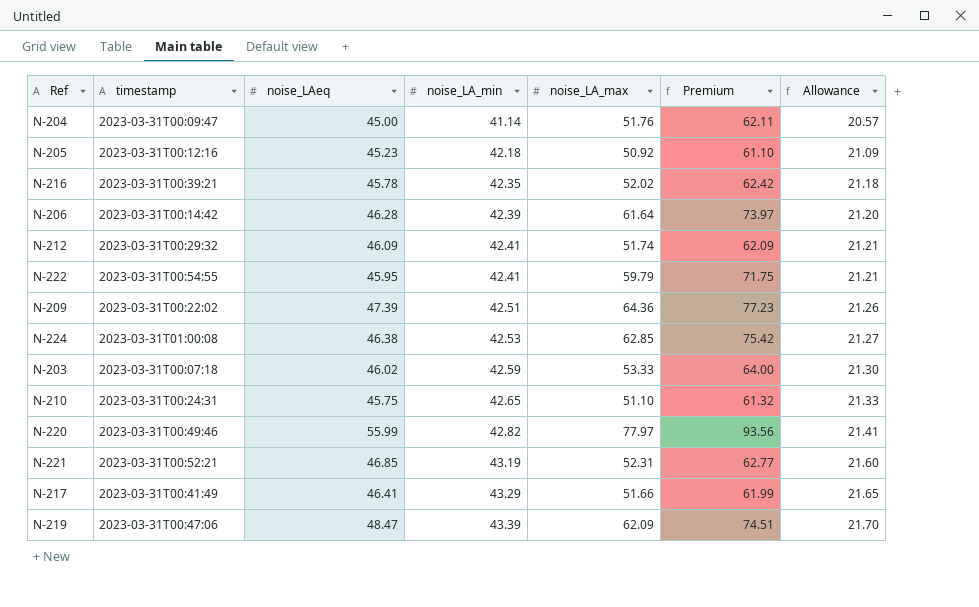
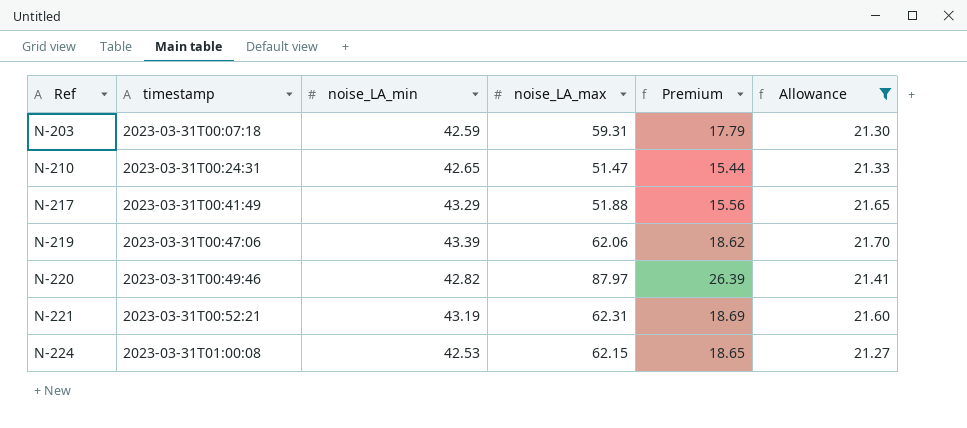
filter: none -> Allowance >= 21.27
row order: noise_LA_min ascending -> Ref ascending
column noise_LAeq | position: 3 -> none
column Premium | formula: [noise_LA_max] * 1.2 -> [noise_LA_max] * 0.3
N-203 | noise_LA_max: 53.33 -> 59.31
N-210 | noise_LA_max: 51.10 -> 51.47
N-217 | noise_LA_max: 51.66 -> 51.88
N-219 | noise_LA_max: 62.09 -> 62.06
N-220 | noise_LA_max: 77.97 -> 87.97
N-221 | noise_LA_max: 52.31 -> 62.31
N-224 | noise_LA_max: 62.85 -> 62.15

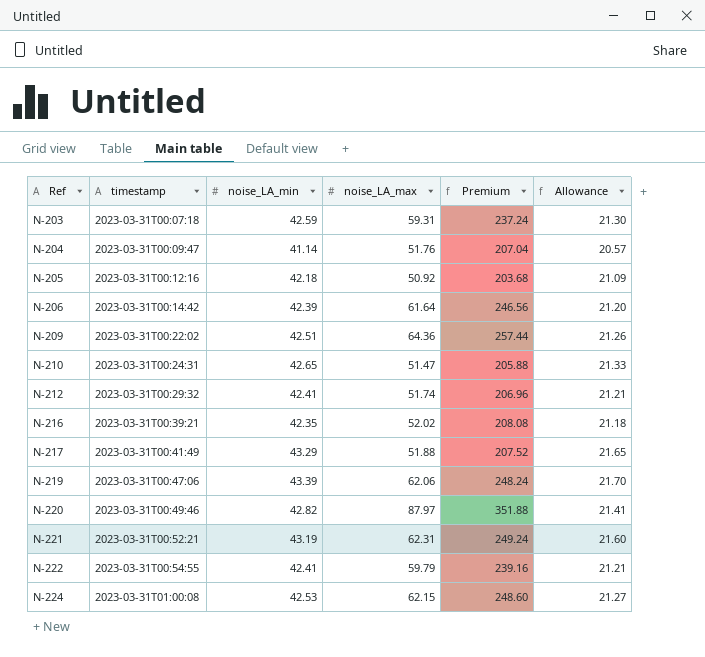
filter: Allowance >= 21.27 -> none
column Premium | formula: [noise_LA_max] * 0.3 -> [noise_LA_max] * 4

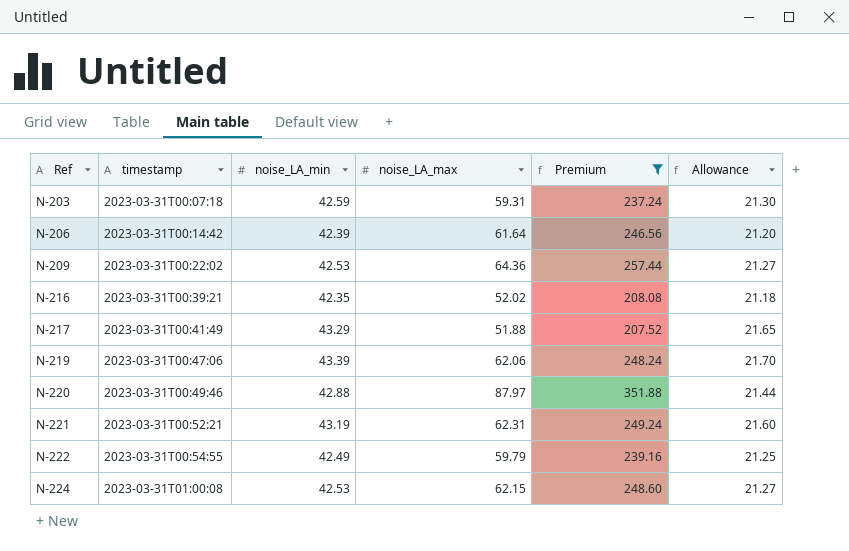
filter: none -> Premium >= 207.52
N-209 | noise_LA_min: 42.51 -> 42.53
N-209 | Allowance: 21.26 -> 21.27
N-220 | noise_LA_min: 42.82 -> 42.88
N-220 | Allowance: 21.41 -> 21.44
N-222 | noise_LA_min: 42.41 -> 42.49
N-222 | Allowance: 21.21 -> 21.25

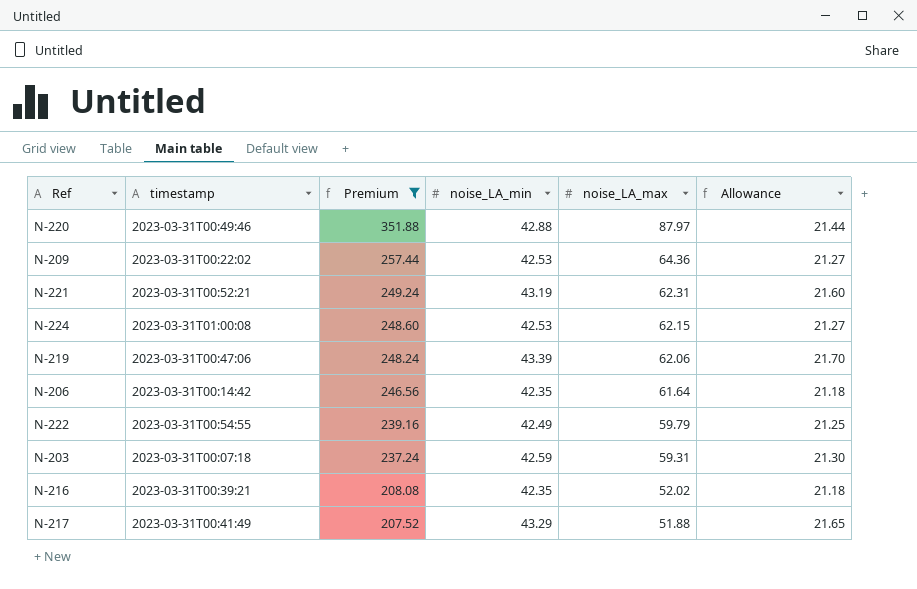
row order: Ref ascending -> Premium descending
column Premium | position: 5 -> 3
N-206 | noise_LA_min: 42.39 -> 42.35
N-206 | Allowance: 21.20 -> 21.18

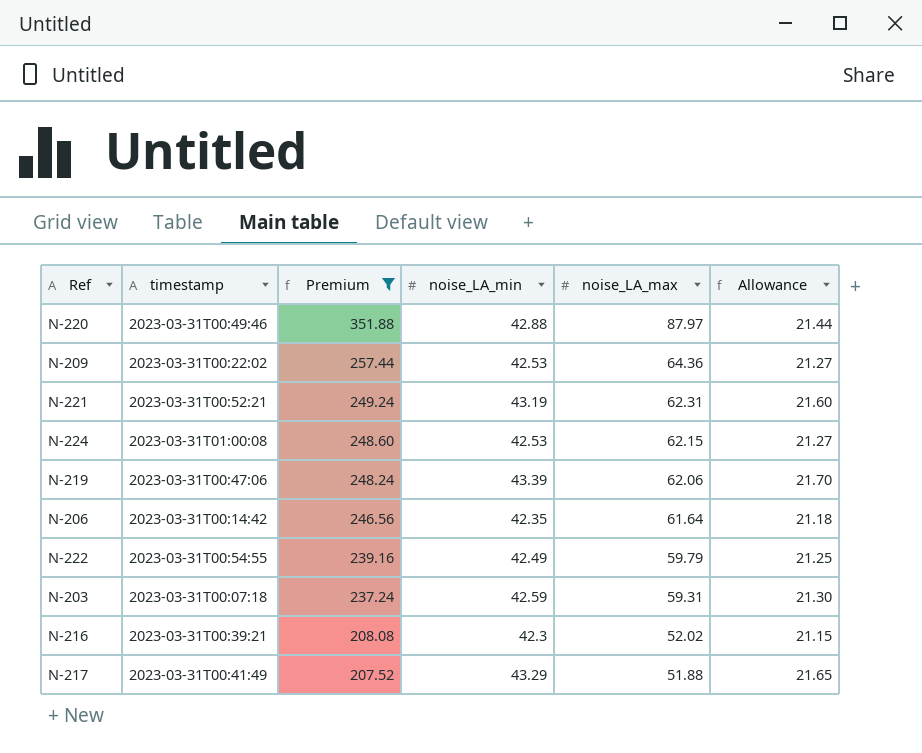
N-216 | noise_LA_min: 42.35 -> 42.3
N-216 | Allowance: 21.18 -> 21.15

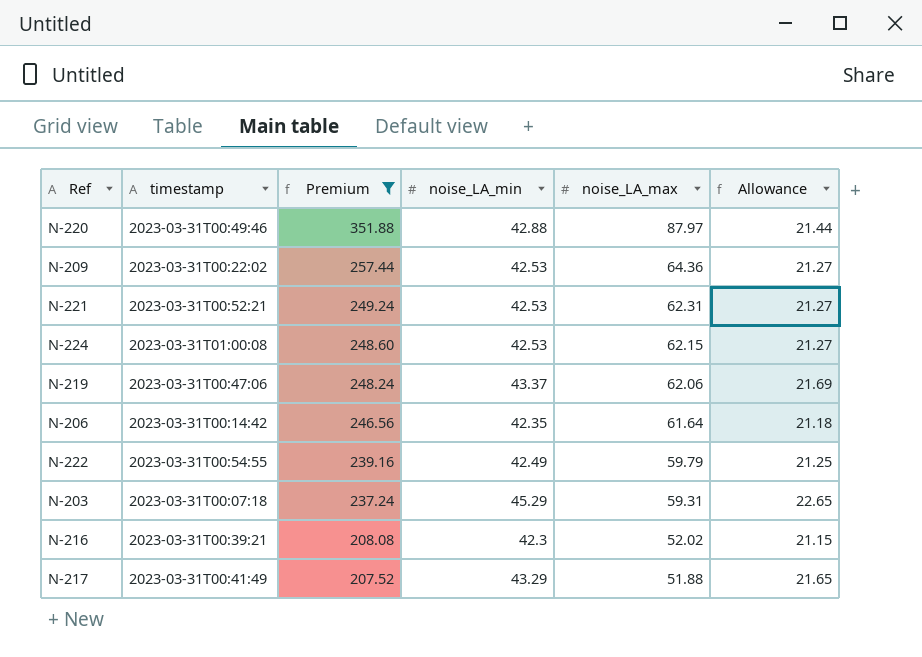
N-221 | noise_LA_min: 43.19 -> 42.53
N-221 | Allowance: 21.60 -> 21.27
N-219 | noise_LA_min: 43.39 -> 43.37
N-219 | Allowance: 21.70 -> 21.69
N-203 | noise_LA_min: 42.59 -> 45.29
N-203 | Allowance: 21.30 -> 22.65

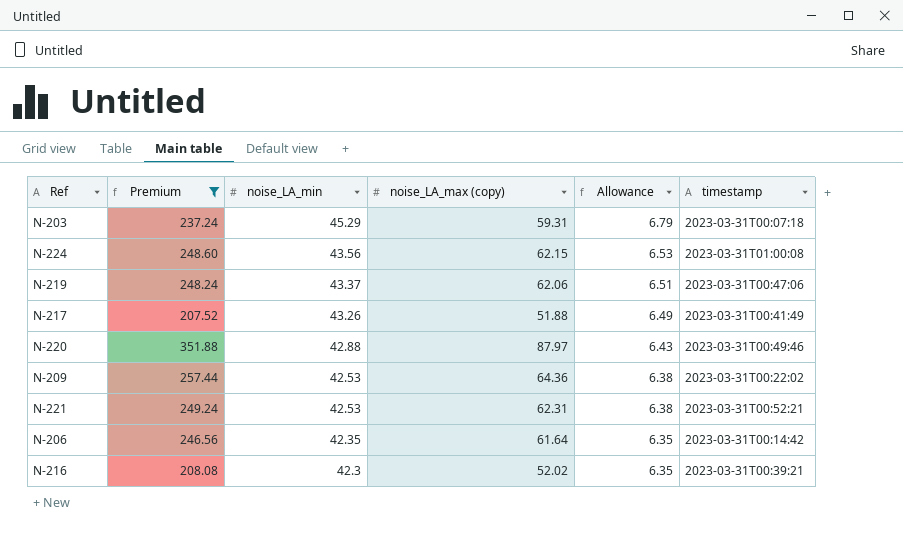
row order: Premium descending -> noise_LA_min descending
column name: noise_LA_max -> noise_LA_max (copy)
column Allowance | formula: [noise_LA_min] * 0.5 -> [noise_LA_min] * 0.15
column timestamp | position: 2 -> 6
row N-222: 2023-03-31T00:54:55 | 239.16 | 42.49 | 59.79 | 21.25 -> none
N-224 | noise_LA_min: 42.53 -> 43.56
N-217 | noise_LA_min: 43.29 -> 43.26

